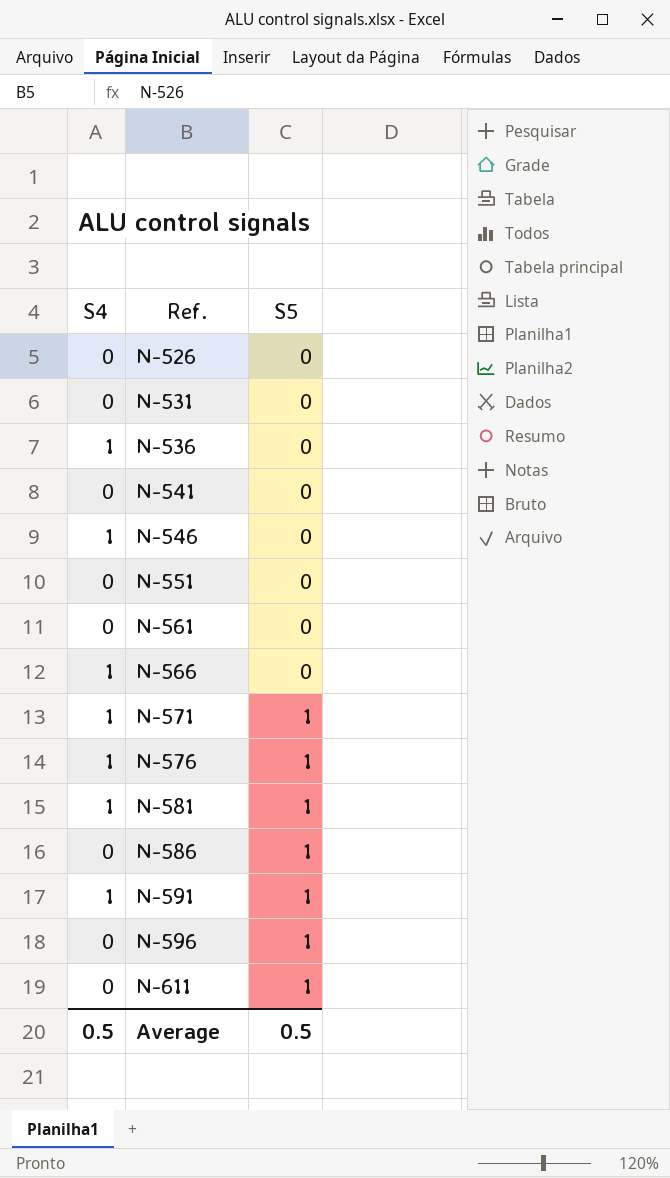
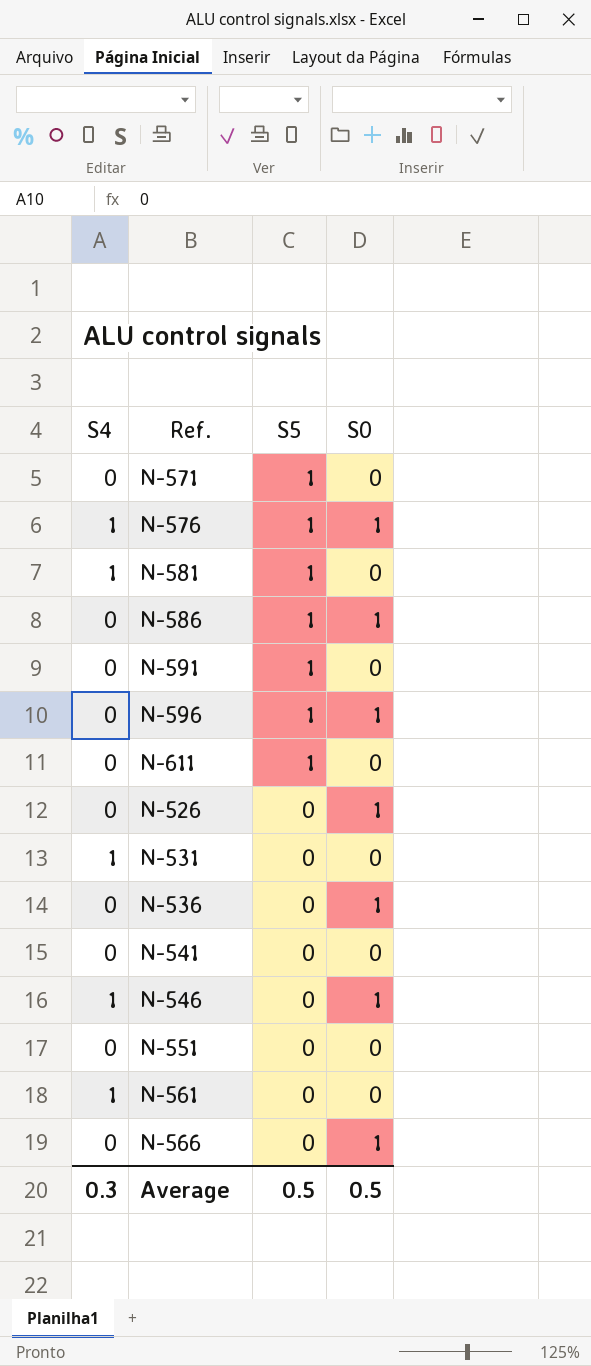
row order: Ref. ascending -> S5 descending
column S0 | position: none -> 4
N-571 | S4: 1 -> 0
N-591 | S4: 1 -> 0
N-531 | S4: 0 -> 1
N-536 | S4: 1 -> 0
N-561 | S4: 0 -> 1
N-566 | S4: 1 -> 0
Average | S4: 0.5 -> 0.3

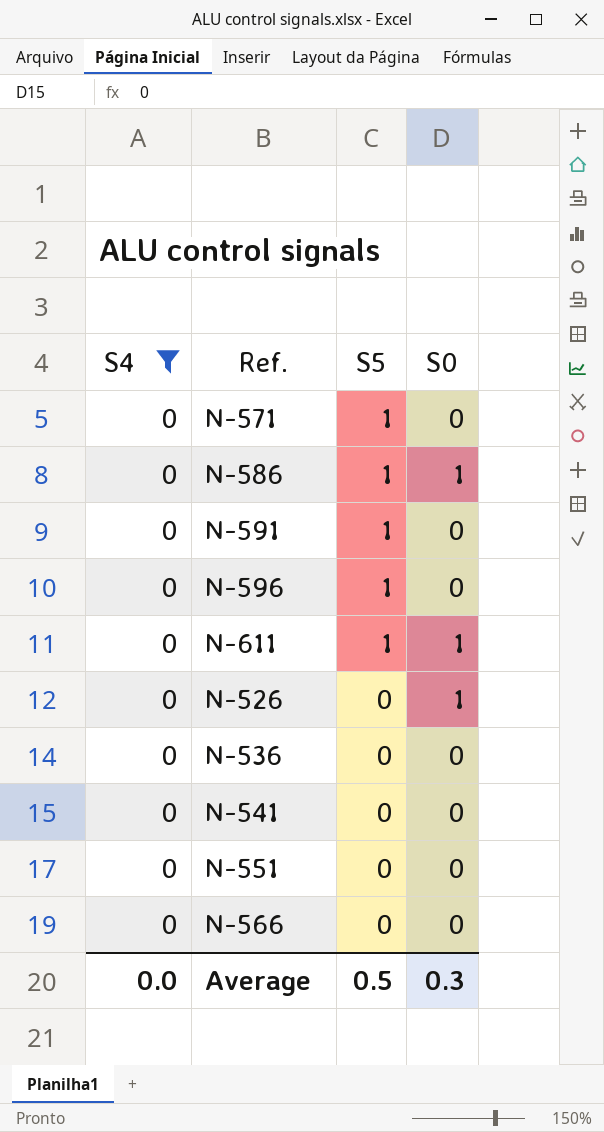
filter: none -> S4 = 0
N-596 | S0: 1 -> 0
N-611 | S0: 0 -> 1
N-536 | S0: 1 -> 0
N-566 | S0: 1 -> 0
Average | S4: 0.3 -> 0.0
Average | S0: 0.5 -> 0.3

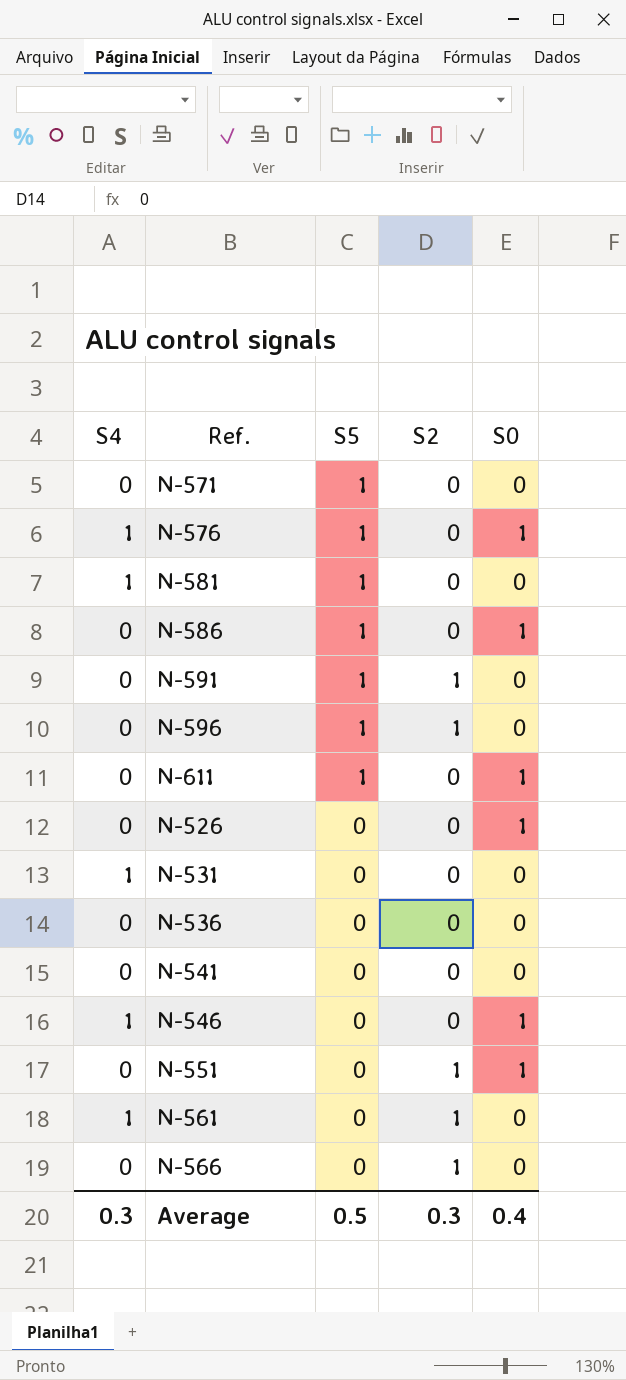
filter: S4 = 0 -> none
column S2 | position: none -> 4
N-551 | S0: 0 -> 1
Average | S4: 0.0 -> 0.3
Average | S0: 0.3 -> 0.4

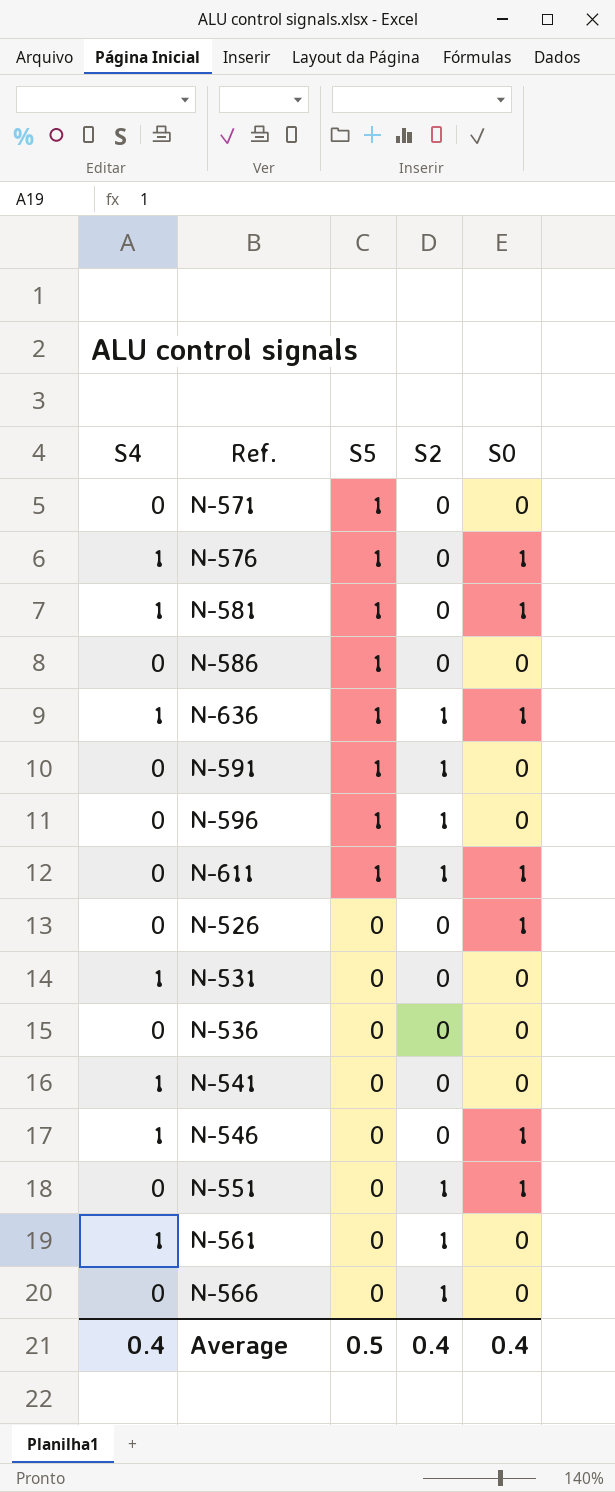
N-581 | S0: 0 -> 1
N-586 | S0: 1 -> 0
row N-636: none -> 1 | 1 | 1 | 1
N-611 | S2: 0 -> 1
N-541 | S4: 0 -> 1
Average | S4: 0.3 -> 0.4
Average | S2: 0.3 -> 0.4

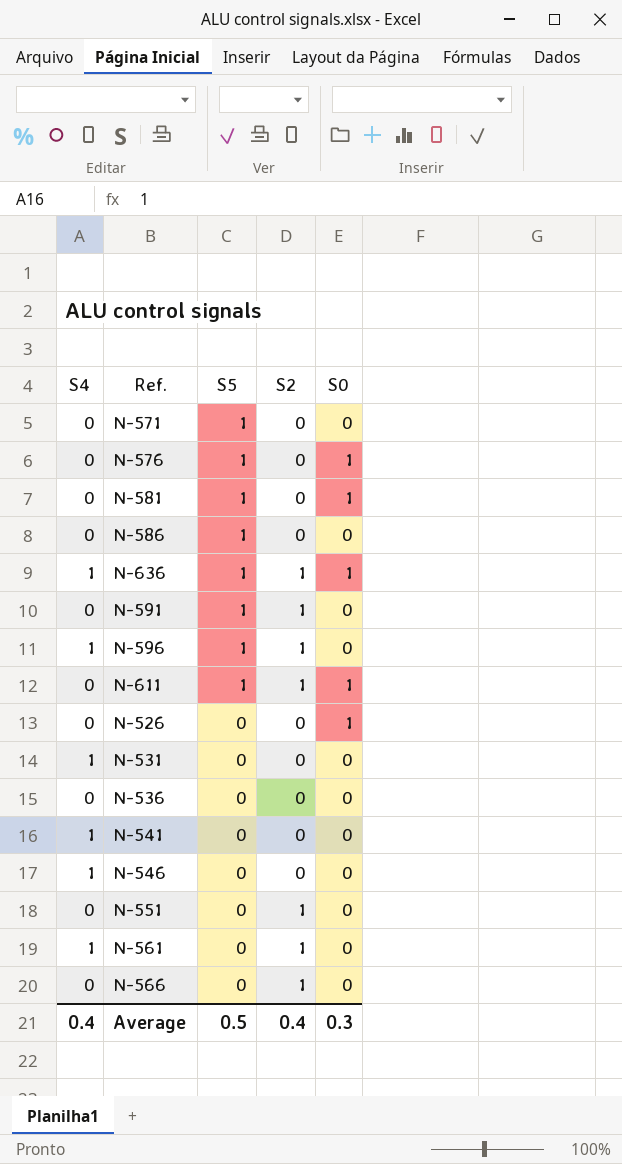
N-576 | S4: 1 -> 0
N-581 | S4: 1 -> 0
N-596 | S4: 0 -> 1
N-546 | S0: 1 -> 0
N-551 | S0: 1 -> 0
Average | S0: 0.4 -> 0.3

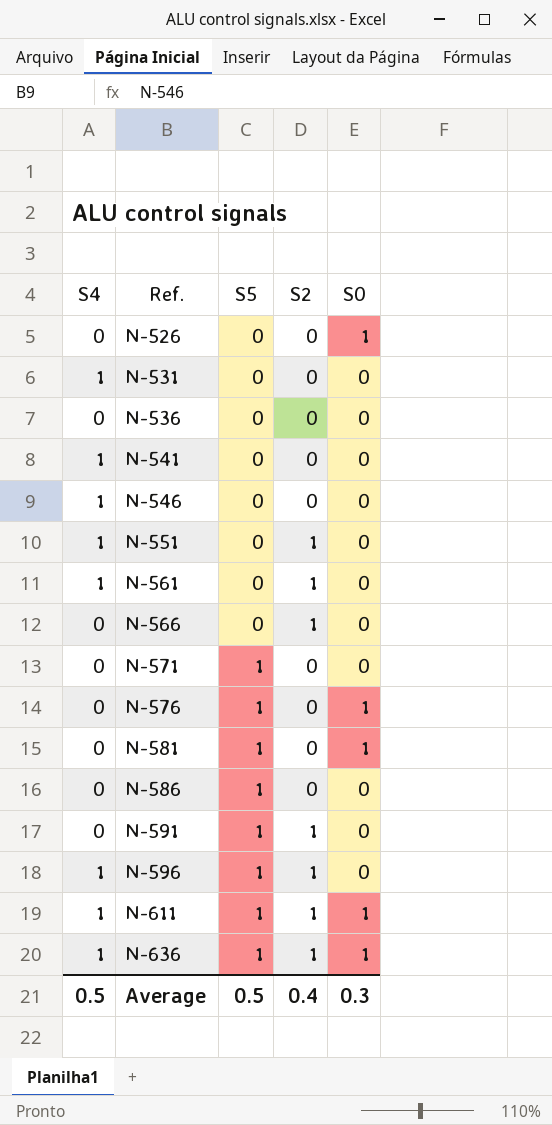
row order: S5 descending -> Ref. ascending
N-551 | S4: 0 -> 1
N-611 | S4: 0 -> 1
Average | S4: 0.4 -> 0.5

